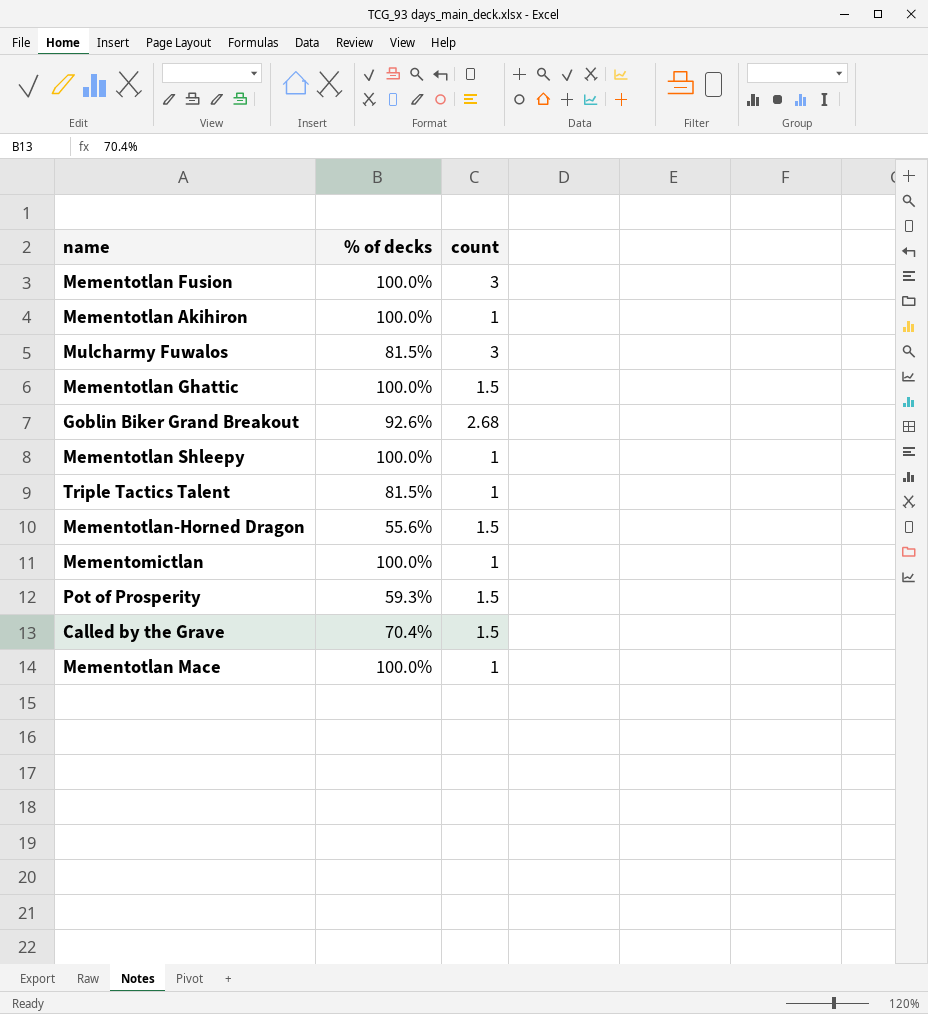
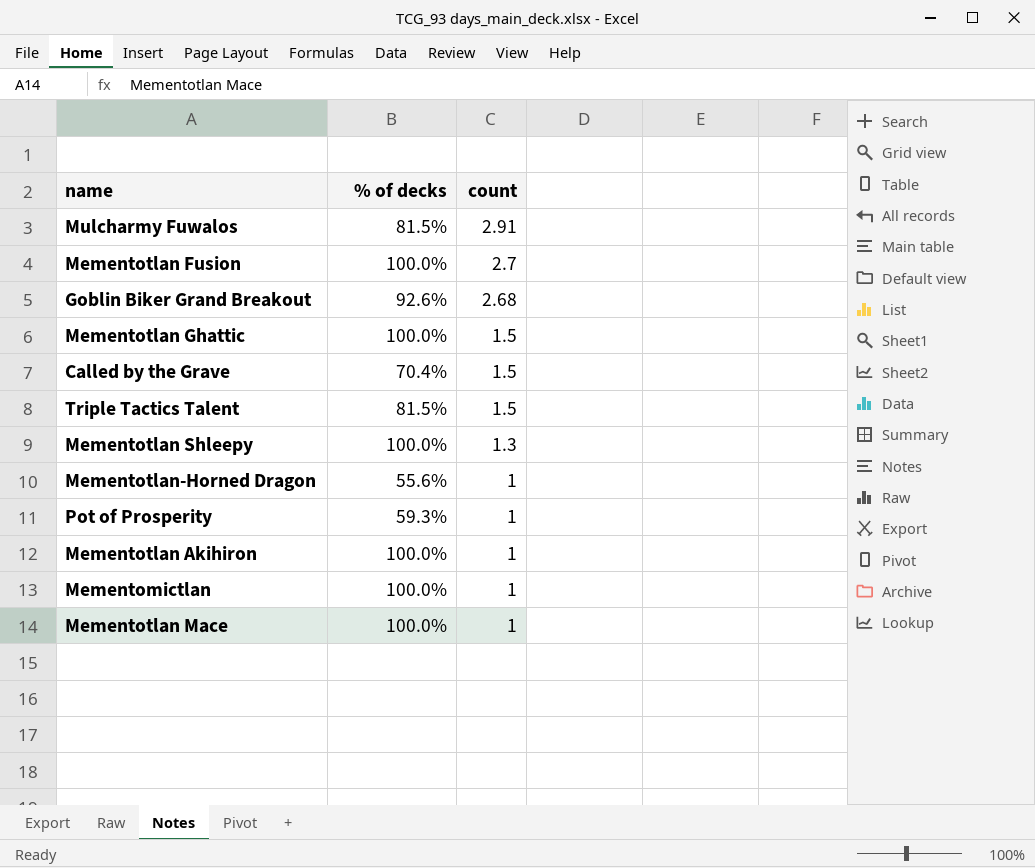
row order: none -> count descending
Mulcharmy Fuwalos | count: 3 -> 2.91
Mementotlan Fusion | count: 3 -> 2.7
Triple Tactics Talent | count: 1 -> 1.5
Mementotlan Shleepy | count: 1 -> 1.3
Mementotlan-Horned Dragon | count: 1.5 -> 1
Pot of Prosperity | count: 1.5 -> 1

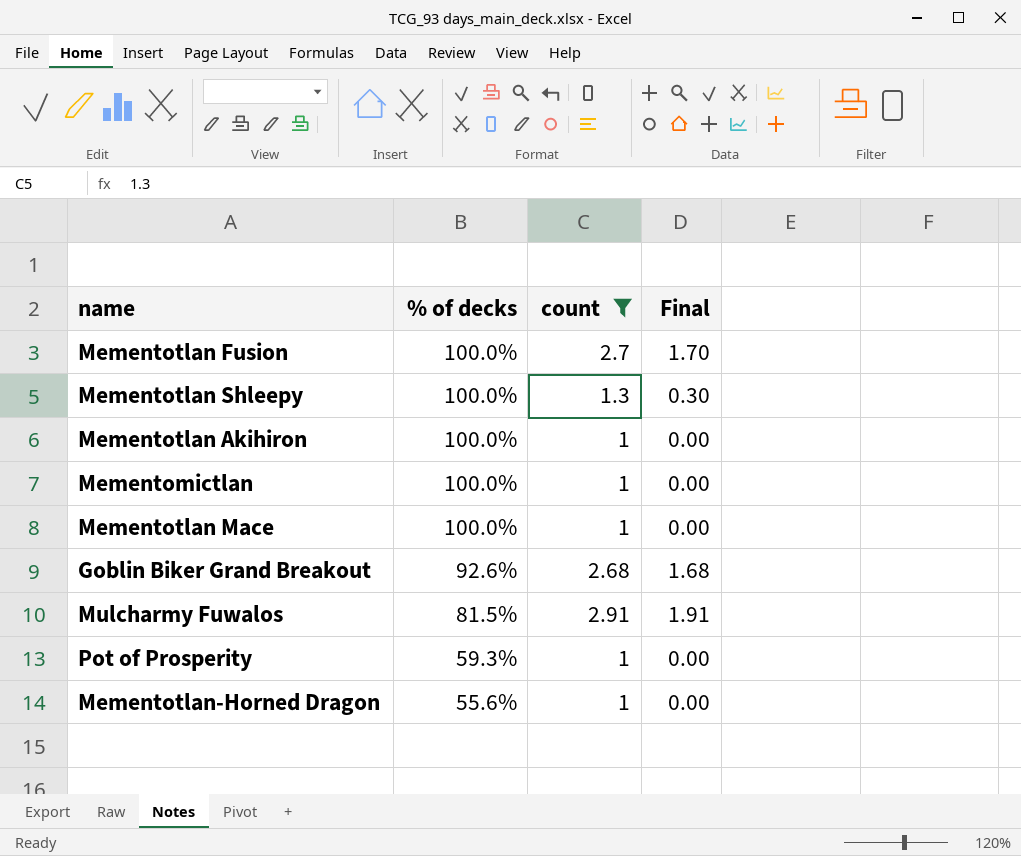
filter: none -> count != 1.5
row order: count descending -> % of decks descending
column Final | formula: none -> [count] - 1

